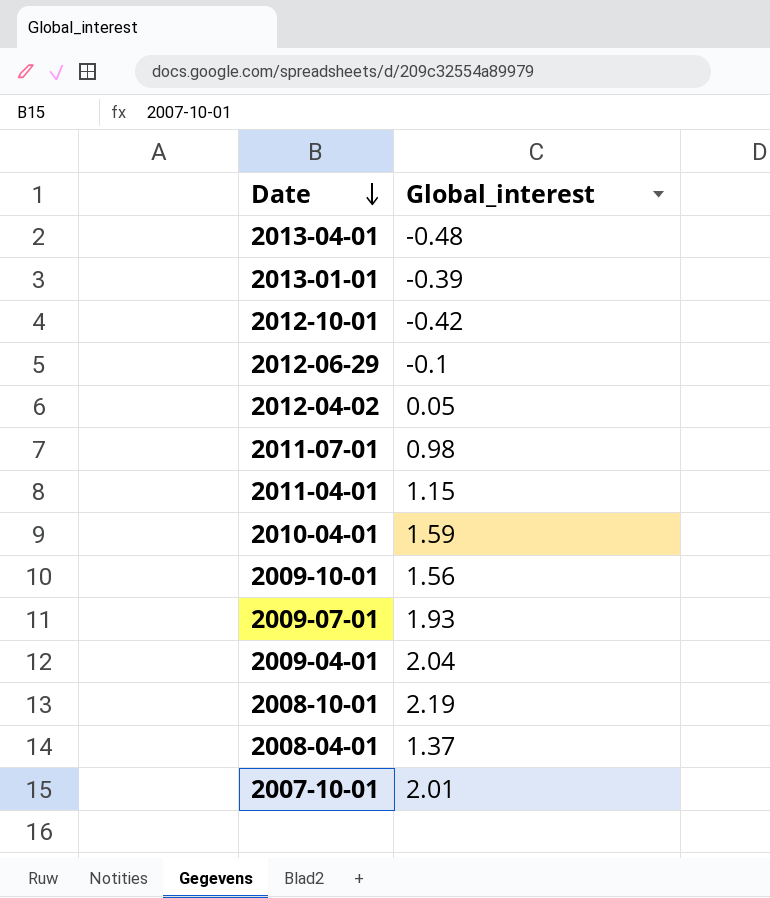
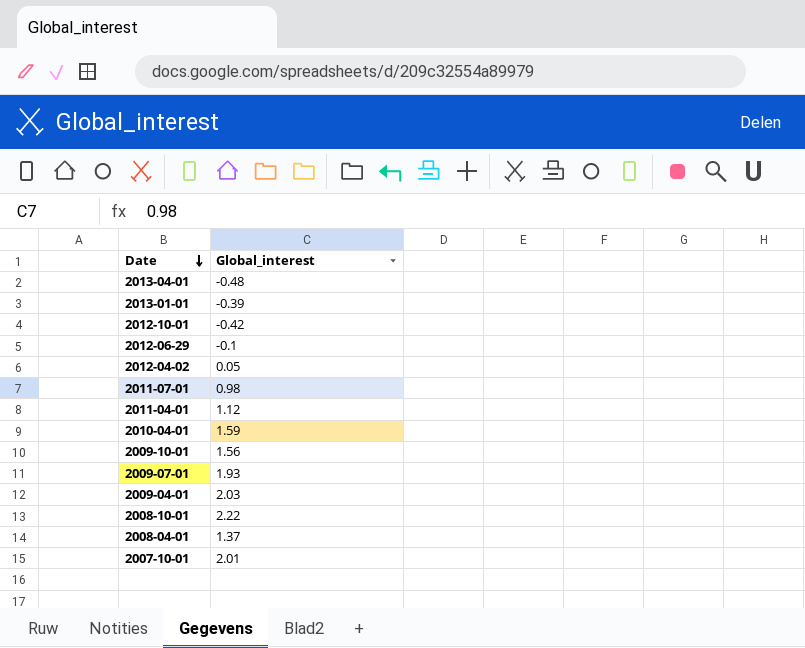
2011-04-01 | Global_interest: 1.15 -> 1.12
2009-04-01 | Global_interest: 2.04 -> 2.03
2008-10-01 | Global_interest: 2.19 -> 2.22

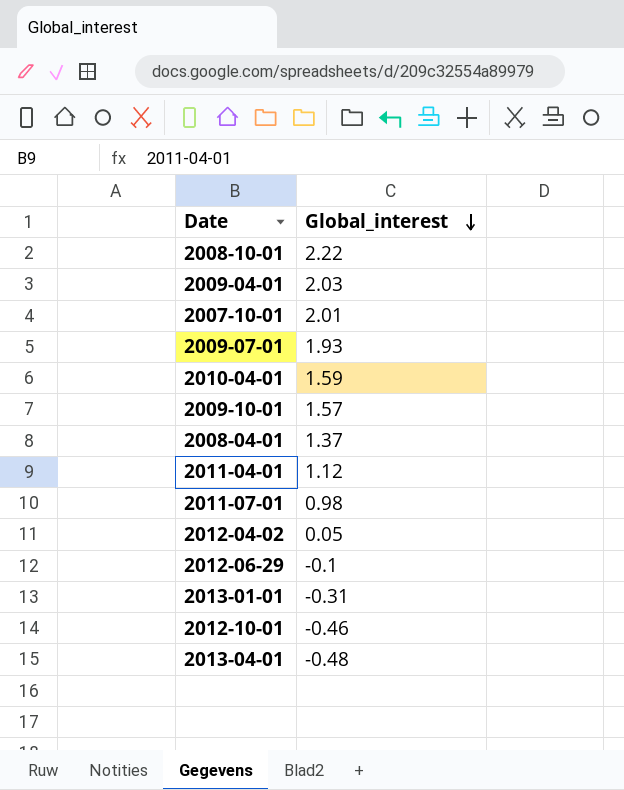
row order: Date descending -> Global_interest descending
2009-10-01 | Global_interest: 1.56 -> 1.57
2013-01-01 | Global_interest: -0.39 -> -0.31
2012-10-01 | Global_interest: -0.42 -> -0.46

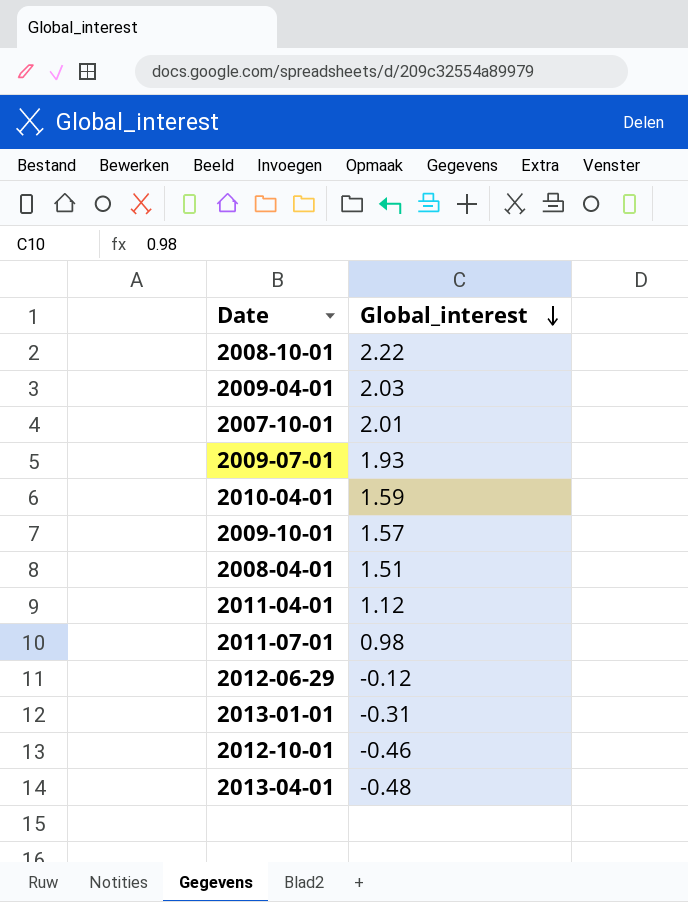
row 2012-04-02: 0.05 -> none
2008-04-01 | Global_interest: 1.37 -> 1.51
2012-06-29 | Global_interest: -0.1 -> -0.12

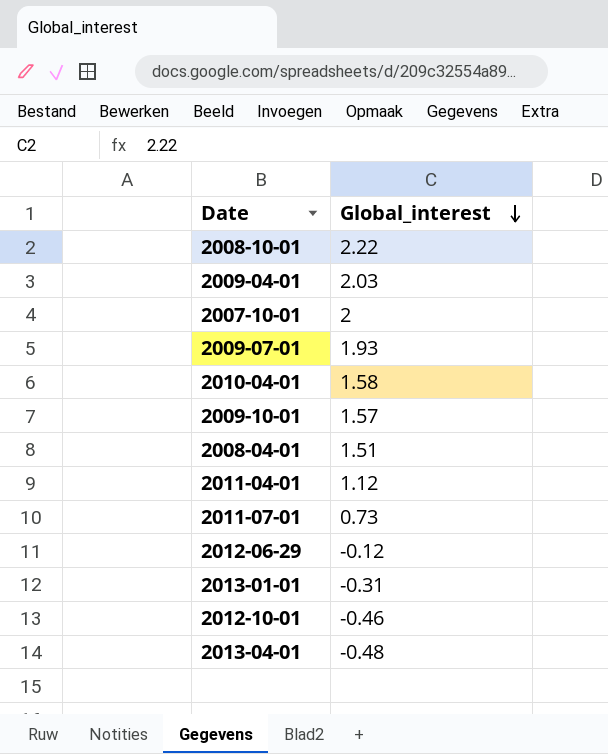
2007-10-01 | Global_interest: 2.01 -> 2
2010-04-01 | Global_interest: 1.59 -> 1.58
2011-07-01 | Global_interest: 0.98 -> 0.73

